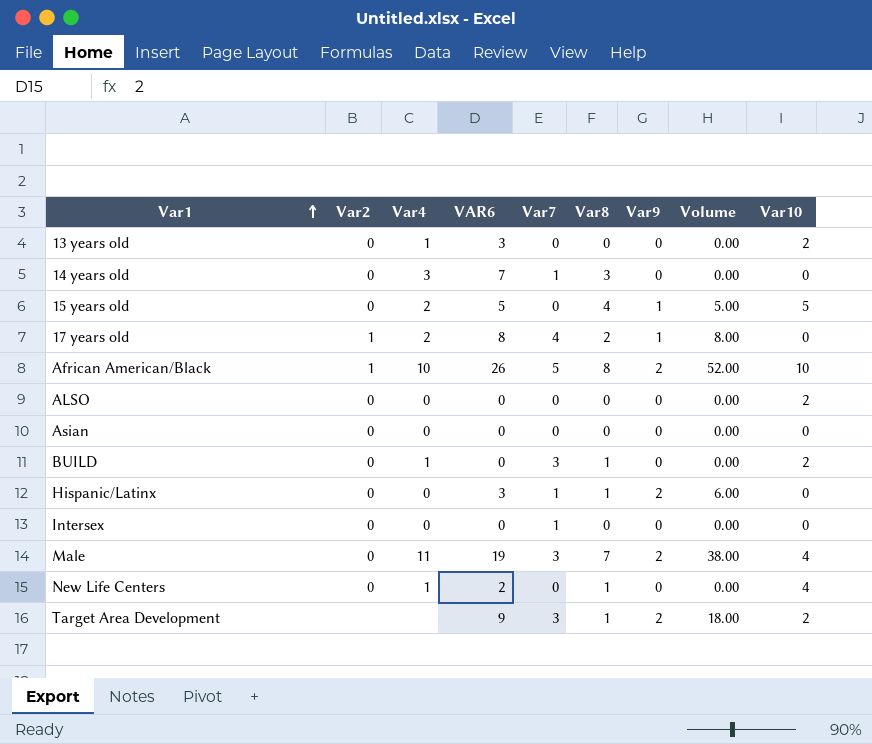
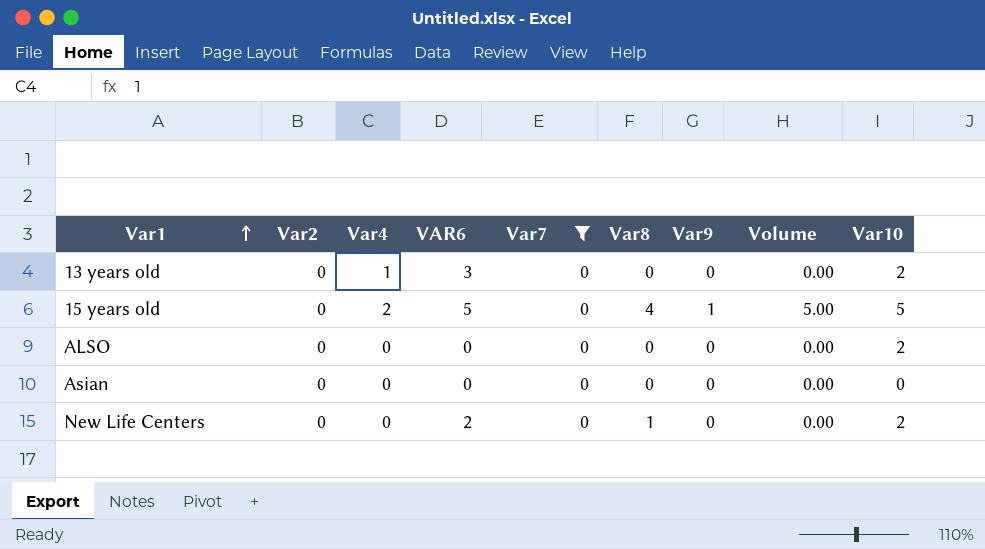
filter: none -> Var7 = 0
New Life Centers | Var4: 1 -> 0
New Life Centers | Var10: 4 -> 2

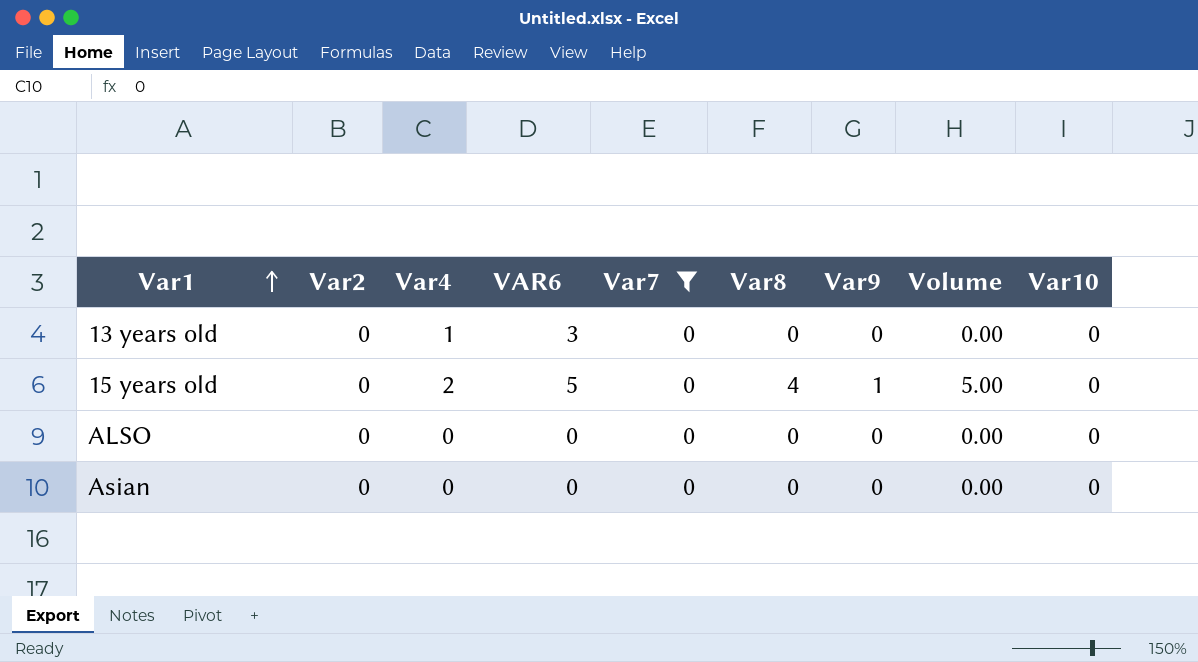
row New Life Centers: 0 | 0 | 2 | 0 | 1 | 0 | 0.00 | 2 -> none
13 years old | Var10: 2 -> 0
15 years old | Var10: 5 -> 0
ALSO | Var10: 2 -> 0

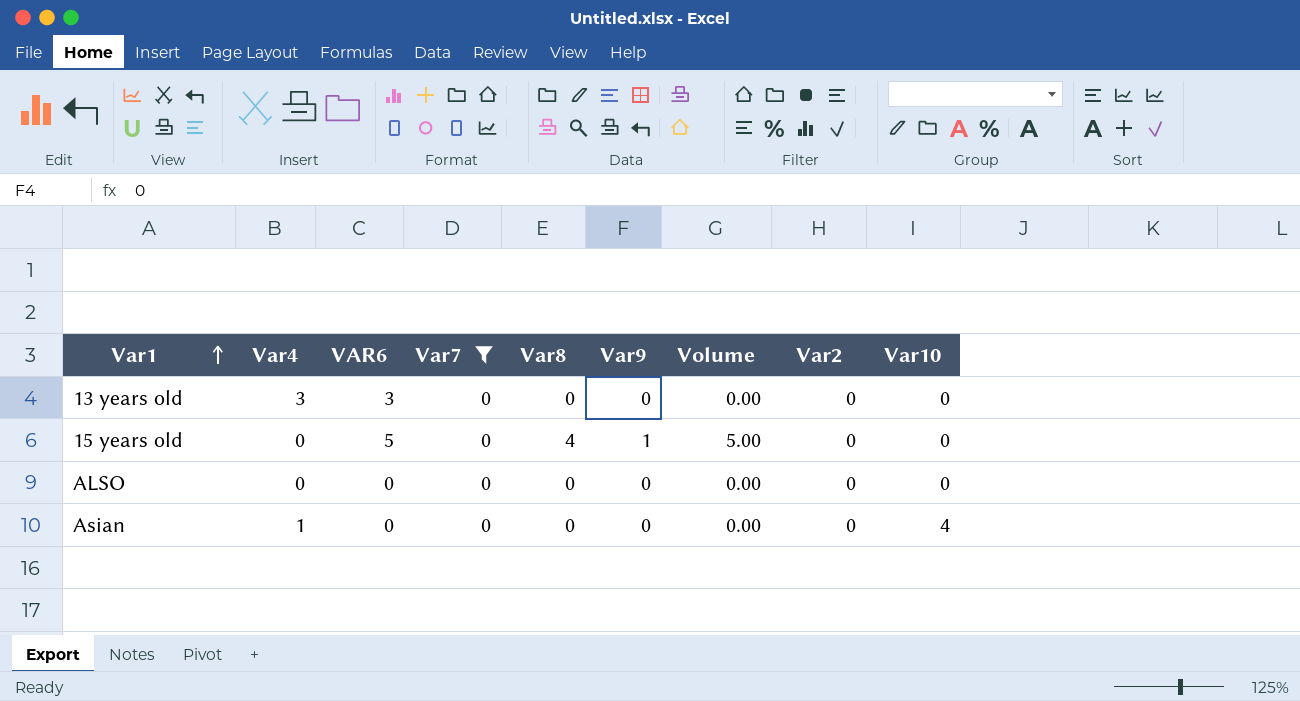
column Var2 | position: 2 -> 8
13 years old | Var4: 1 -> 3
15 years old | Var4: 2 -> 0
Asian | Var4: 0 -> 1
Asian | Var10: 0 -> 4

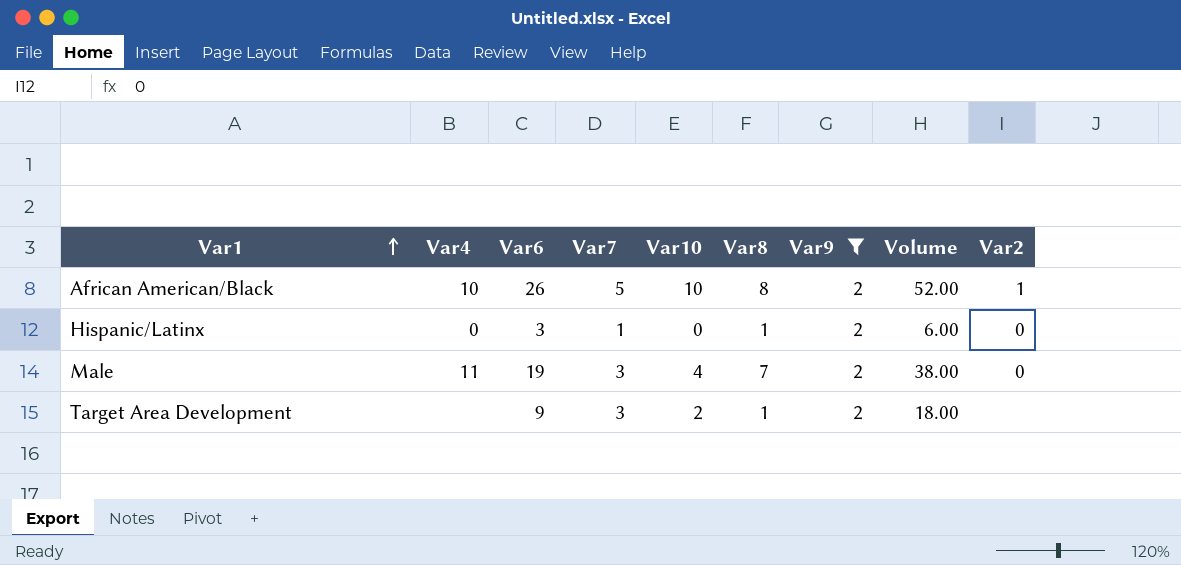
filter: Var7 = 0 -> Var9 = 2
column name: VAR6 -> Var6
column Var10 | position: 9 -> 5

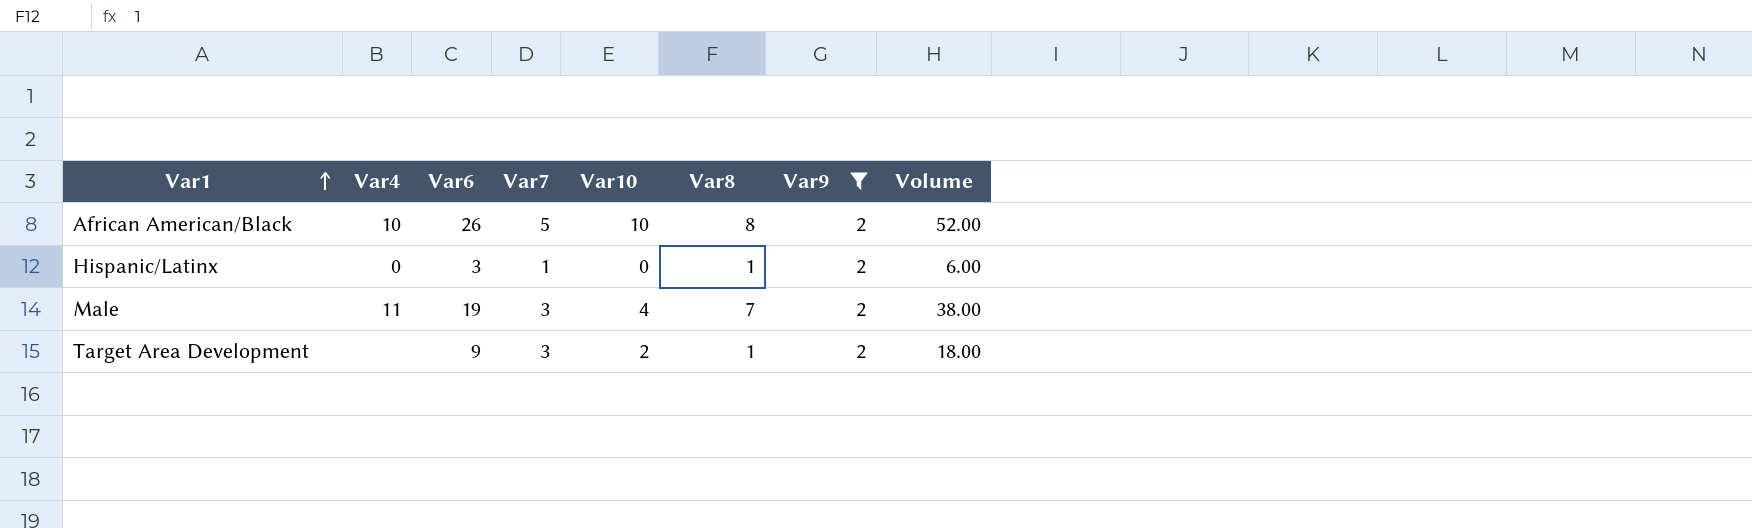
column Var2 | position: 9 -> none

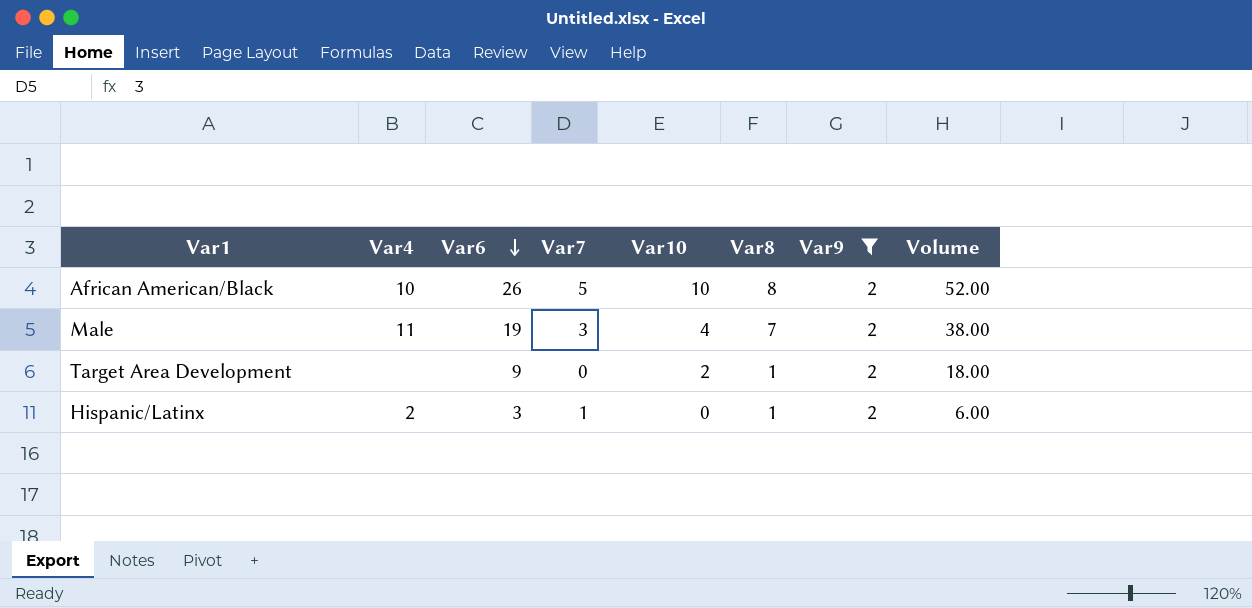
row order: Var1 ascending -> Var6 descending
Target Area Development | Var7: 3 -> 0
Hispanic/Latinx | Var4: 0 -> 2

